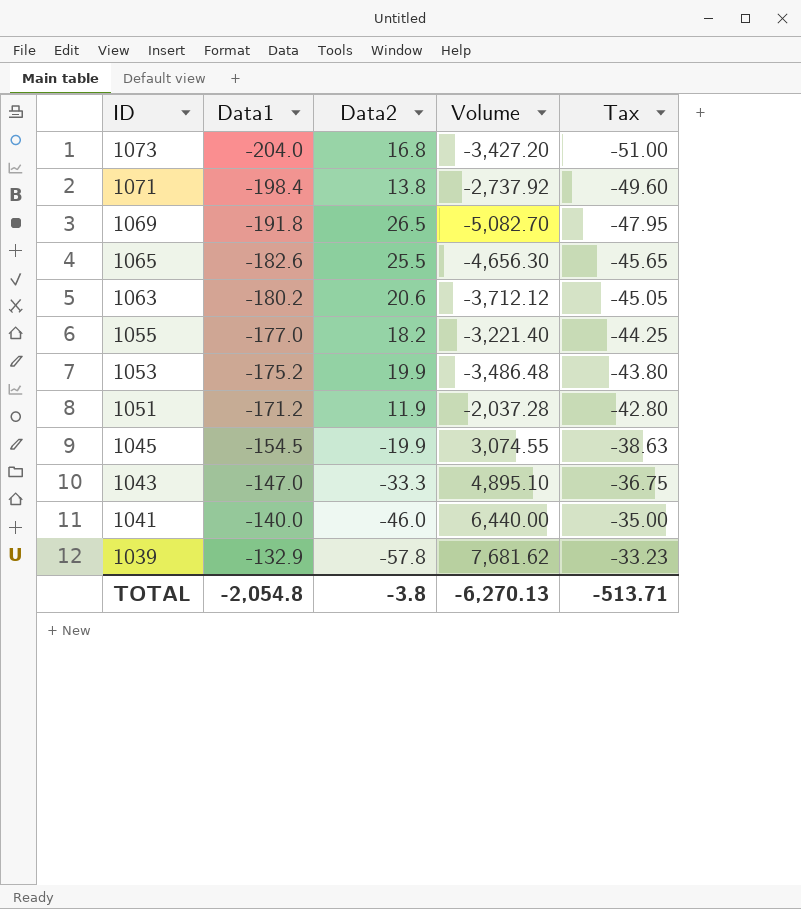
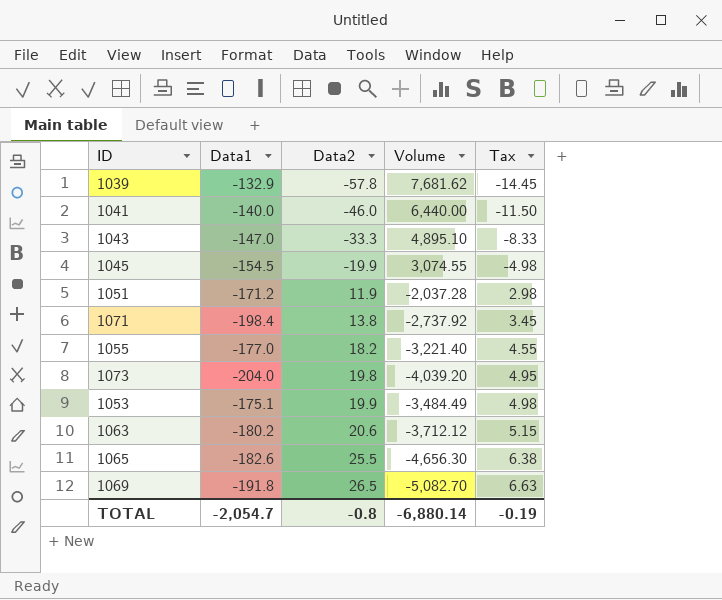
row order: ID descending -> Data2 ascending
column Tax | formula: [Data1] * 0.25 -> [Data2] * 0.25
1073 | Data2: 16.8 -> 19.8
1073 | Volume: -3,427.20 -> -4,039.20
1053 | Data1: -175.2 -> -175.1
1053 | Volume: -3,486.48 -> -3,484.49
TOTAL | Data1: -2,054.8 -> -2,054.7
TOTAL | Data2: -3.8 -> -0.8
TOTAL | Volume: -6,270.13 -> -6,880.14
TOTAL | Tax: -513.71 -> -0.19

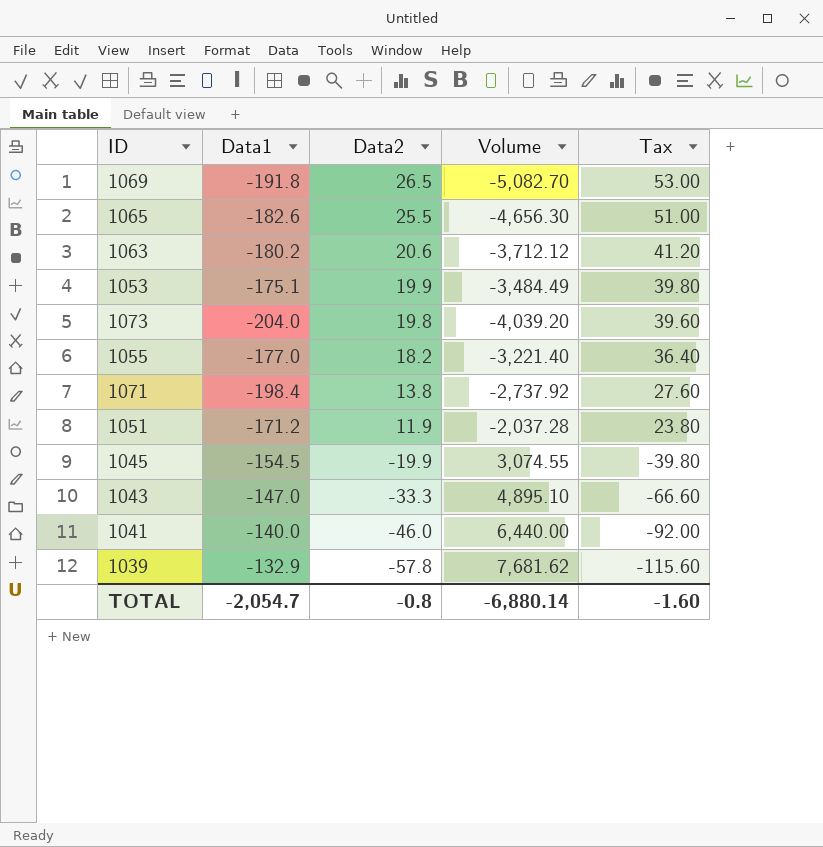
row order: Data2 ascending -> Data2 descending
column Tax | formula: [Data2] * 0.25 -> [Data2] * 2
TOTAL | Tax: -0.19 -> -1.60

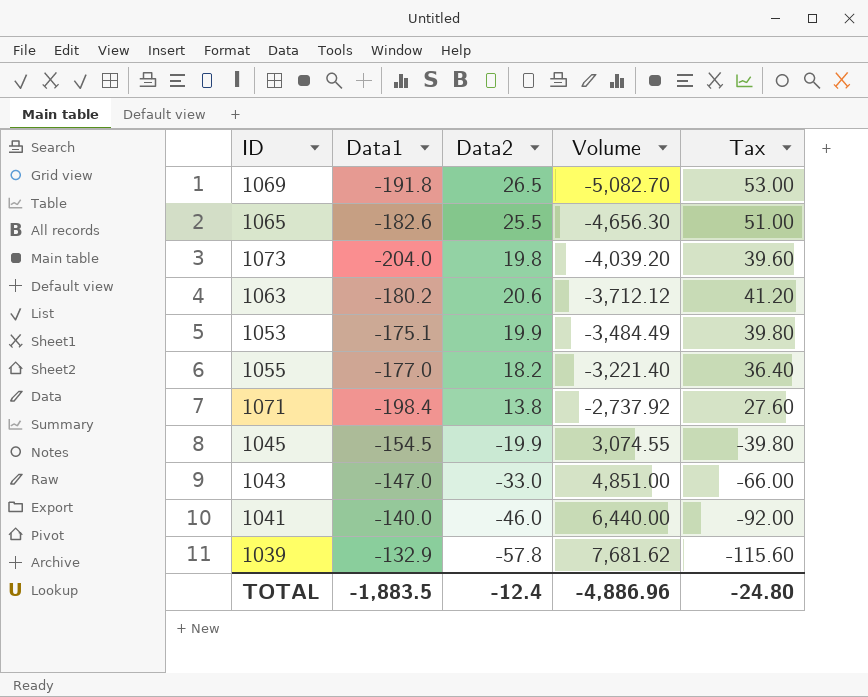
row order: Data2 descending -> Volume ascending
row 1051: -171.2 | 11.9 | -2,037.28 | 23.80 -> none
1043 | Data2: -33.3 -> -33.0
1043 | Volume: 4,895.10 -> 4,851.00
1043 | Tax: -66.60 -> -66.00
TOTAL | Data1: -2,054.7 -> -1,883.5
TOTAL | Data2: -0.8 -> -12.4
TOTAL | Volume: -6,880.14 -> -4,886.96
TOTAL | Tax: -1.60 -> -24.80

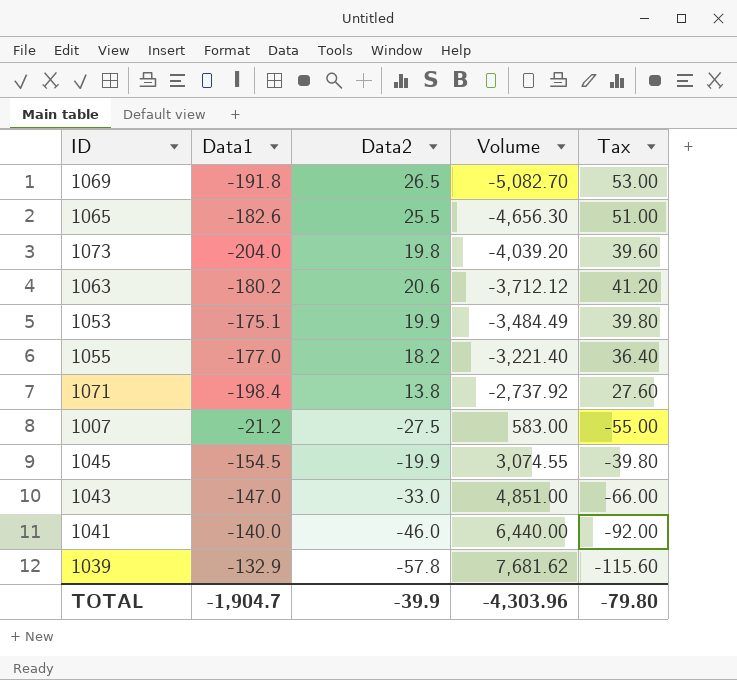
row 1007: none -> -21.2 | -27.5 | 583.00 | -55.00
TOTAL | Data1: -1,883.5 -> -1,904.7
TOTAL | Data2: -12.4 -> -39.9
TOTAL | Volume: -4,886.96 -> -4,303.96
TOTAL | Tax: -24.80 -> -79.80

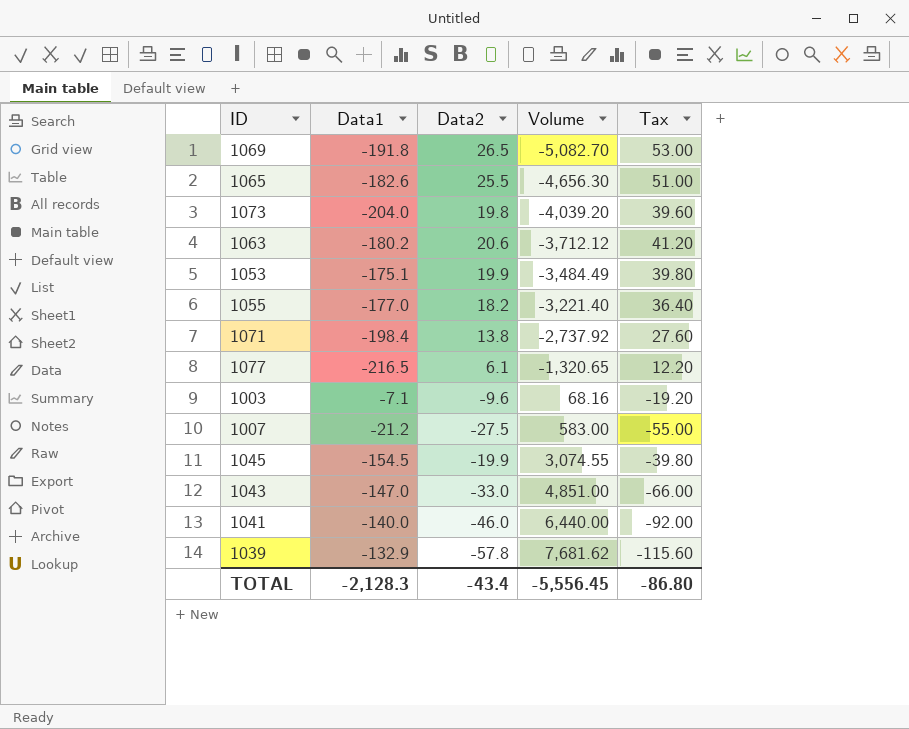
row 1077: none -> -216.5 | 6.1 | -1,320.65 | 12.20
row 1003: none -> -7.1 | -9.6 | 68.16 | -19.20
TOTAL | Data1: -1,904.7 -> -2,128.3
TOTAL | Data2: -39.9 -> -43.4
TOTAL | Volume: -4,303.96 -> -5,556.45
TOTAL | Tax: -79.80 -> -86.80

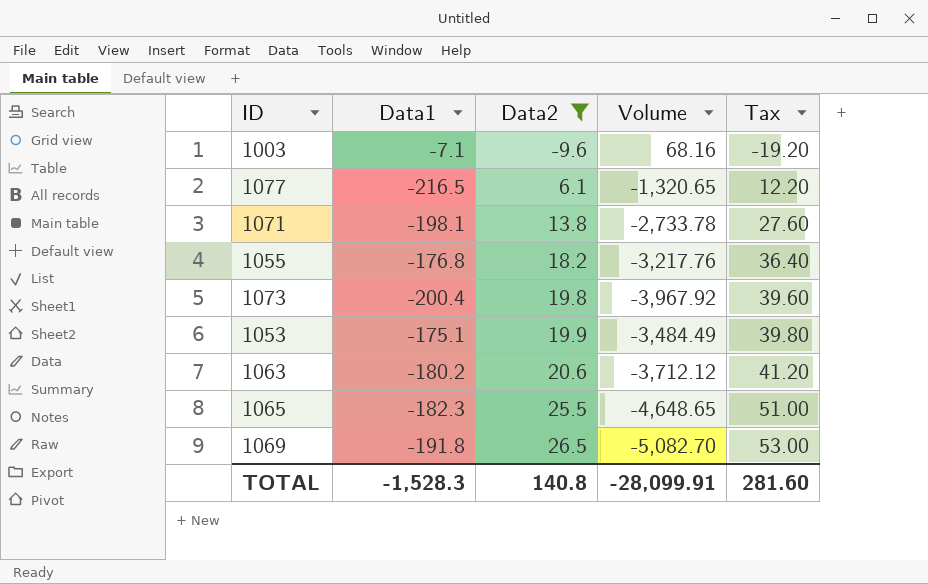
filter: none -> Data2 >= -9.6
row order: Volume ascending -> Data2 ascending
1071 | Data1: -198.4 -> -198.1
1071 | Volume: -2,737.92 -> -2,733.78
1055 | Data1: -177.0 -> -176.8
1055 | Volume: -3,221.40 -> -3,217.76
1073 | Data1: -204.0 -> -200.4
1073 | Volume: -4,039.20 -> -3,967.92
1065 | Data1: -182.6 -> -182.3
1065 | Volume: -4,656.30 -> -4,648.65
TOTAL | Data1: -2,128.3 -> -1,528.3
TOTAL | Data2: -43.4 -> 140.8
TOTAL | Volume: -5,556.45 -> -28,099.91
TOTAL | Tax: -86.80 -> 281.60

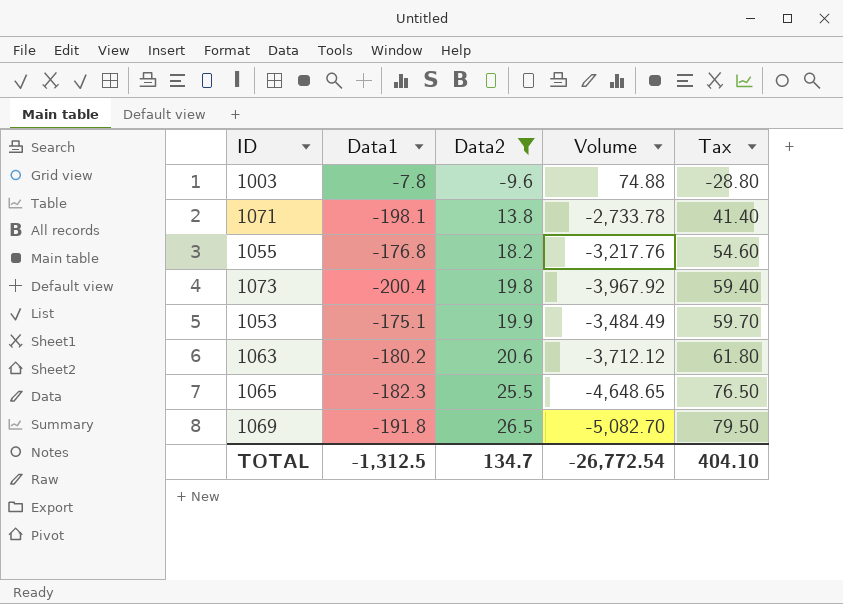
column Tax | formula: [Data2] * 2 -> [Data2] * 3
row 1077: -216.5 | 6.1 | -1,320.65 | 12.20 -> none
1003 | Data1: -7.1 -> -7.8
1003 | Volume: 68.16 -> 74.88
TOTAL | Data1: -1,528.3 -> -1,312.5
TOTAL | Data2: 140.8 -> 134.7
TOTAL | Volume: -28,099.91 -> -26,772.54
TOTAL | Tax: 281.60 -> 404.10

